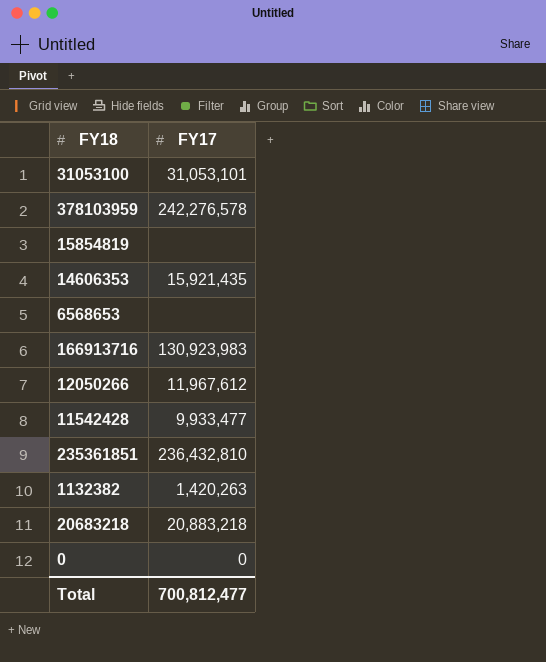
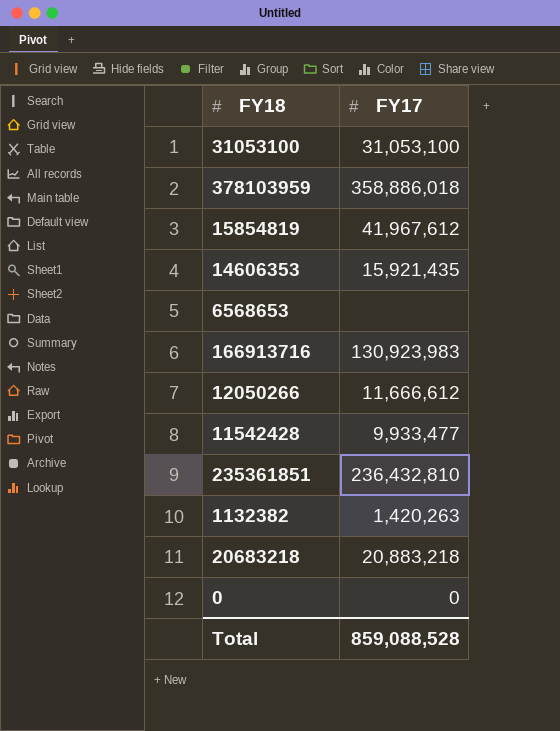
31053100 | FY17: 31,053,101 -> 31,053,100
378103959 | FY17: 242,276,578 -> 358,886,018
15854819 | FY17: none -> 41,967,612
12050266 | FY17: 11,967,612 -> 11,666,612
Total | FY17: 700,812,477 -> 859,088,528

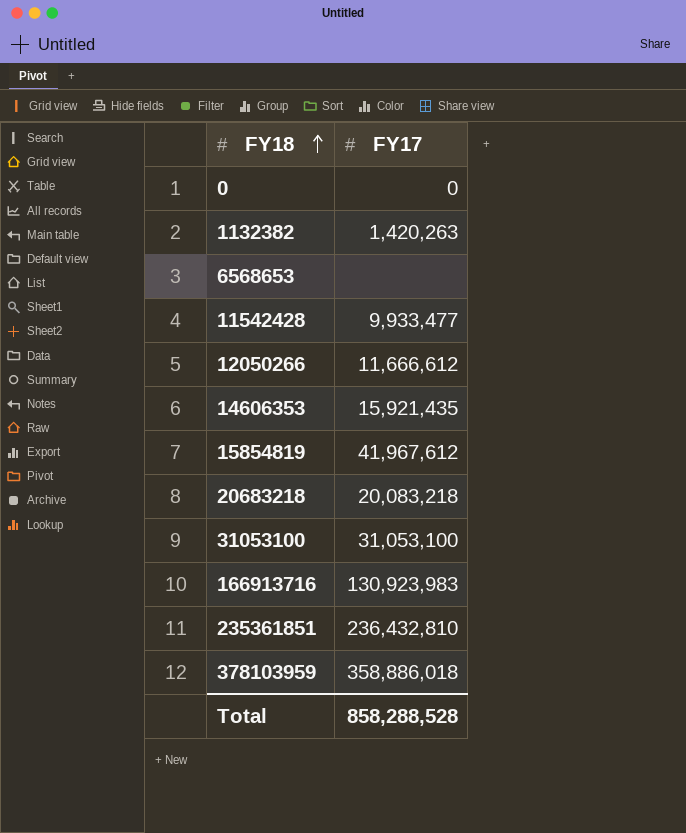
row order: none -> FY18 ascending
20683218 | FY17: 20,883,218 -> 20,083,218
Total | FY17: 859,088,528 -> 858,288,528

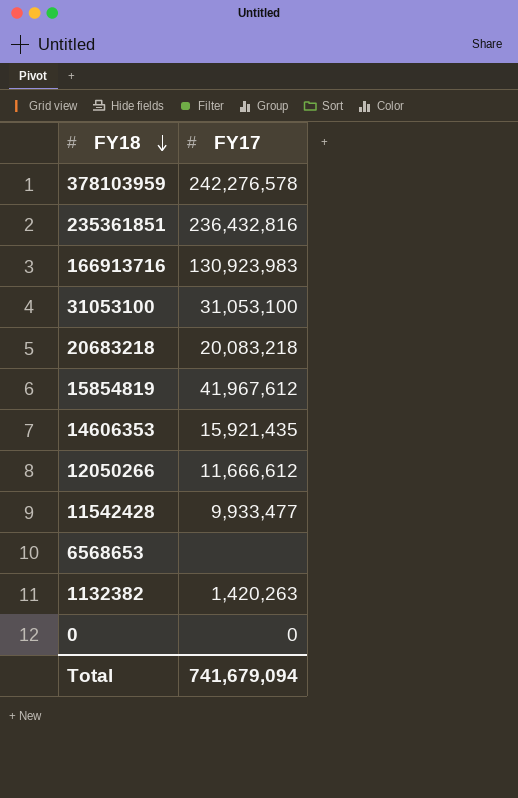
row order: FY18 ascending -> FY18 descending
378103959 | FY17: 358,886,018 -> 242,276,578
235361851 | FY17: 236,432,810 -> 236,432,816
Total | FY17: 858,288,528 -> 741,679,094

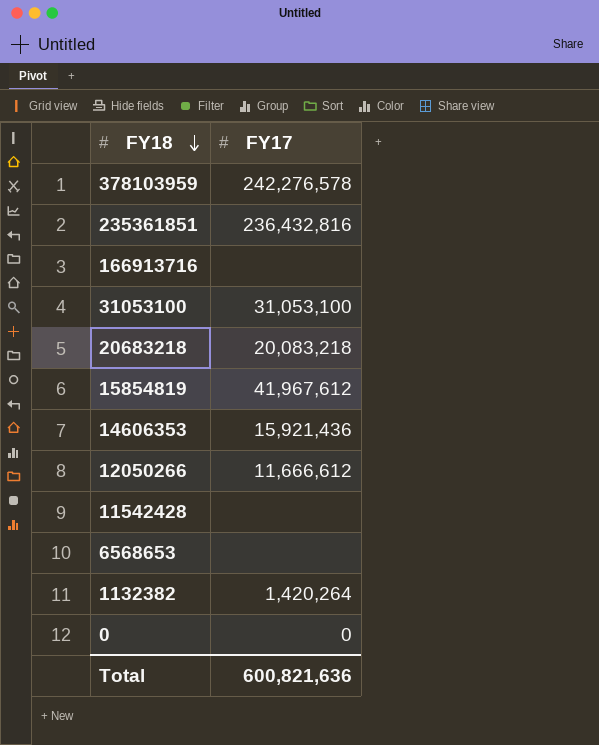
166913716 | FY17: 130,923,983 -> none
14606353 | FY17: 15,921,435 -> 15,921,436
11542428 | FY17: 9,933,477 -> none
1132382 | FY17: 1,420,263 -> 1,420,264
Total | FY17: 741,679,094 -> 600,821,636

